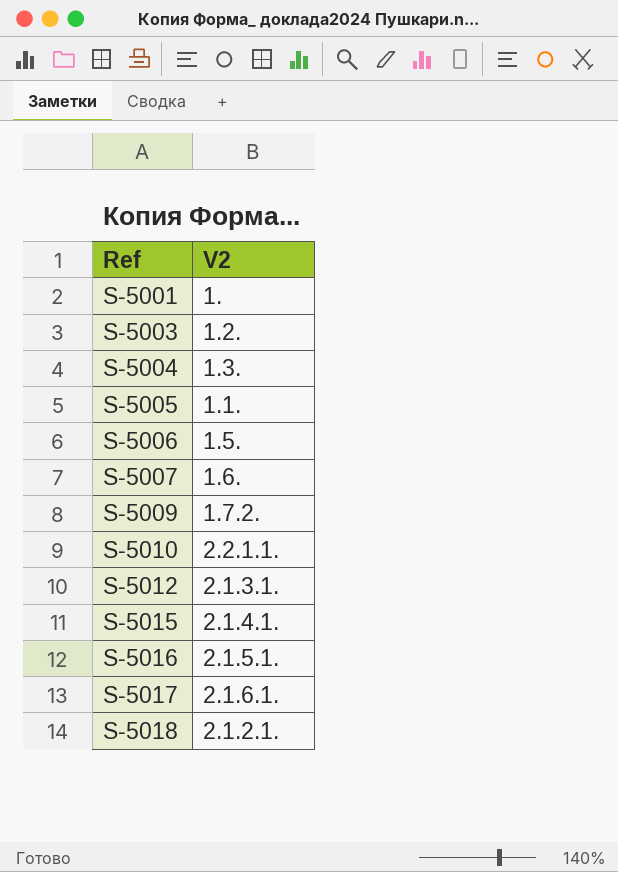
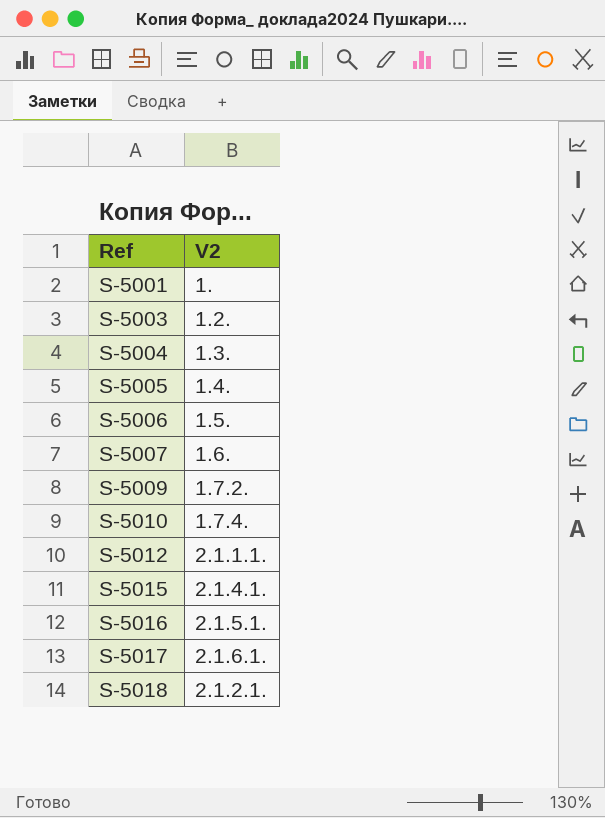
S-5005 | V2: 1.1. -> 1.4.
S-5010 | V2: 2.2.1.1. -> 1.7.4.
S-5012 | V2: 2.1.3.1. -> 2.1.1.1.

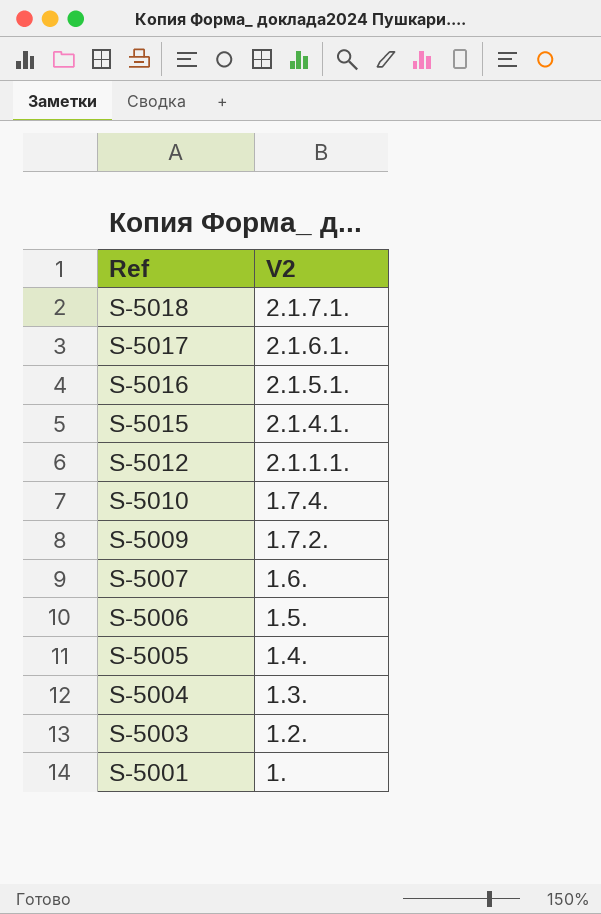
row order: Ref ascending -> Ref descending
S-5018 | V2: 2.1.2.1. -> 2.1.7.1.

